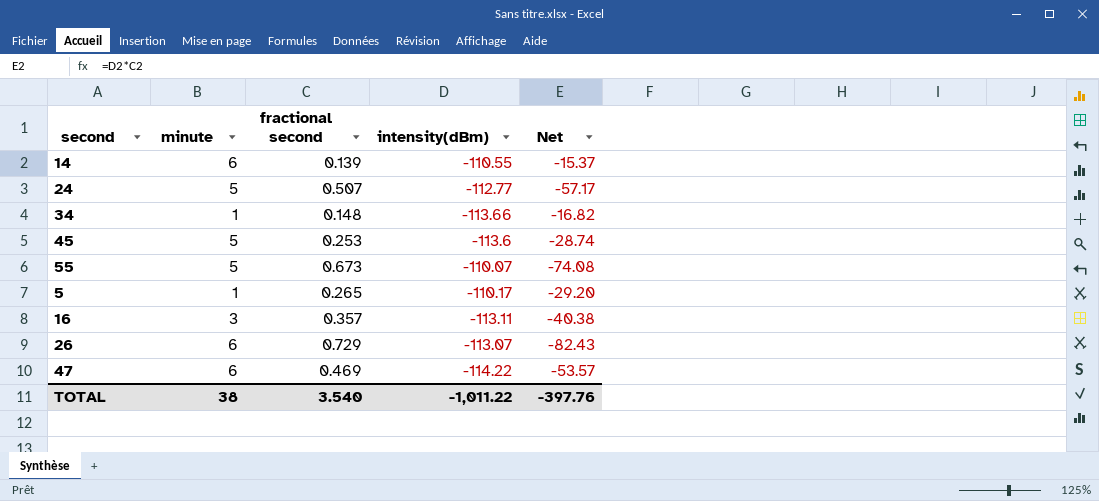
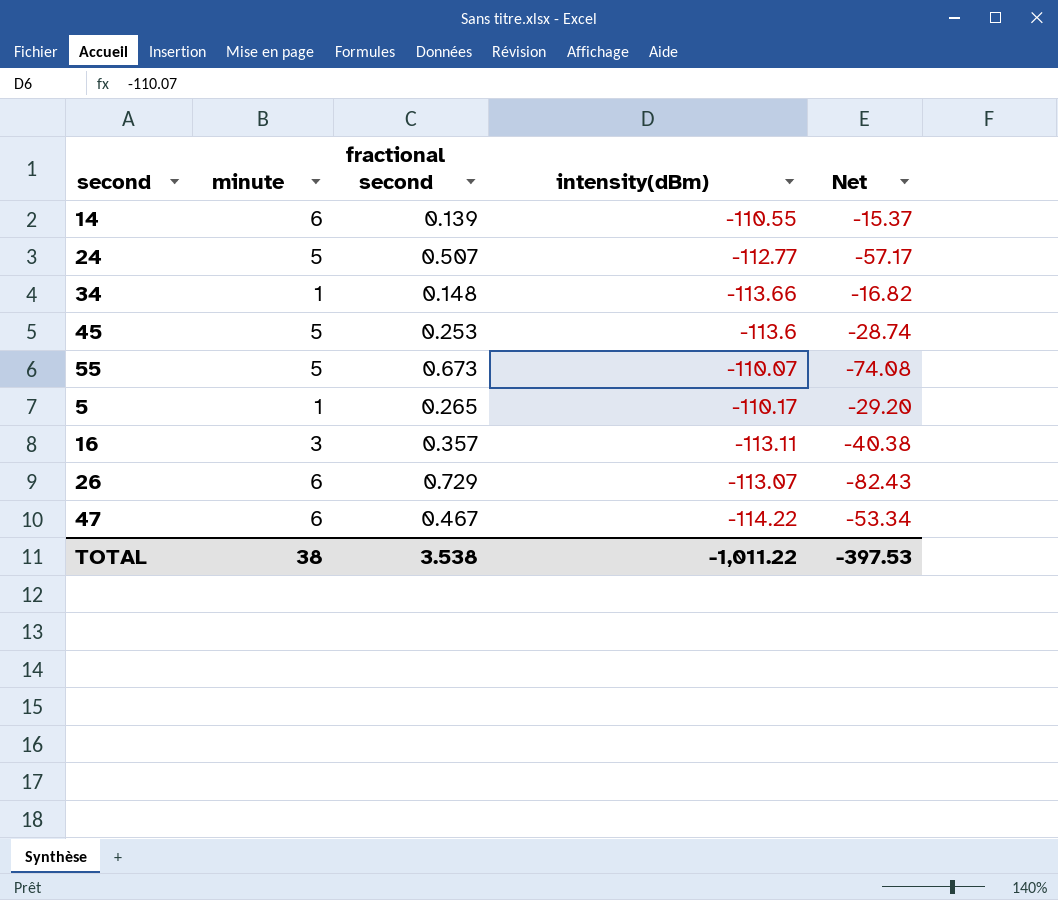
47 | fractional second: 0.469 -> 0.467
47 | Net: -53.57 -> -53.34
TOTAL | fractional second: 3.540 -> 3.538
TOTAL | Net: -397.76 -> -397.53

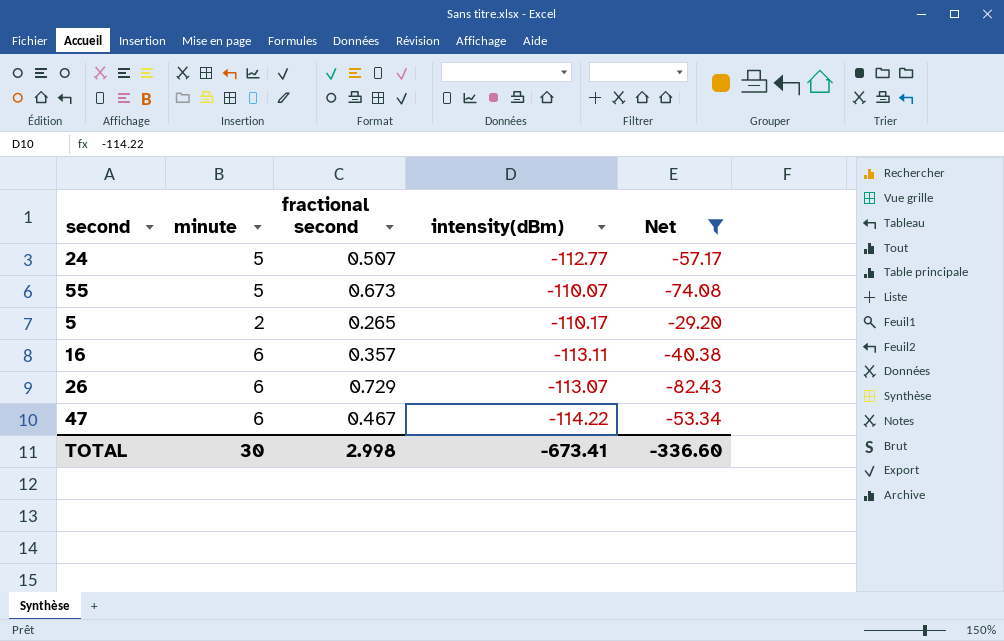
filter: none -> Net <= -29.20
5 | minute: 1 -> 2
16 | minute: 3 -> 6
TOTAL | minute: 38 -> 30
TOTAL | fractional second: 3.538 -> 2.998
TOTAL | intensity(dBm): -1,011.22 -> -673.41
TOTAL | Net: -397.53 -> -336.60

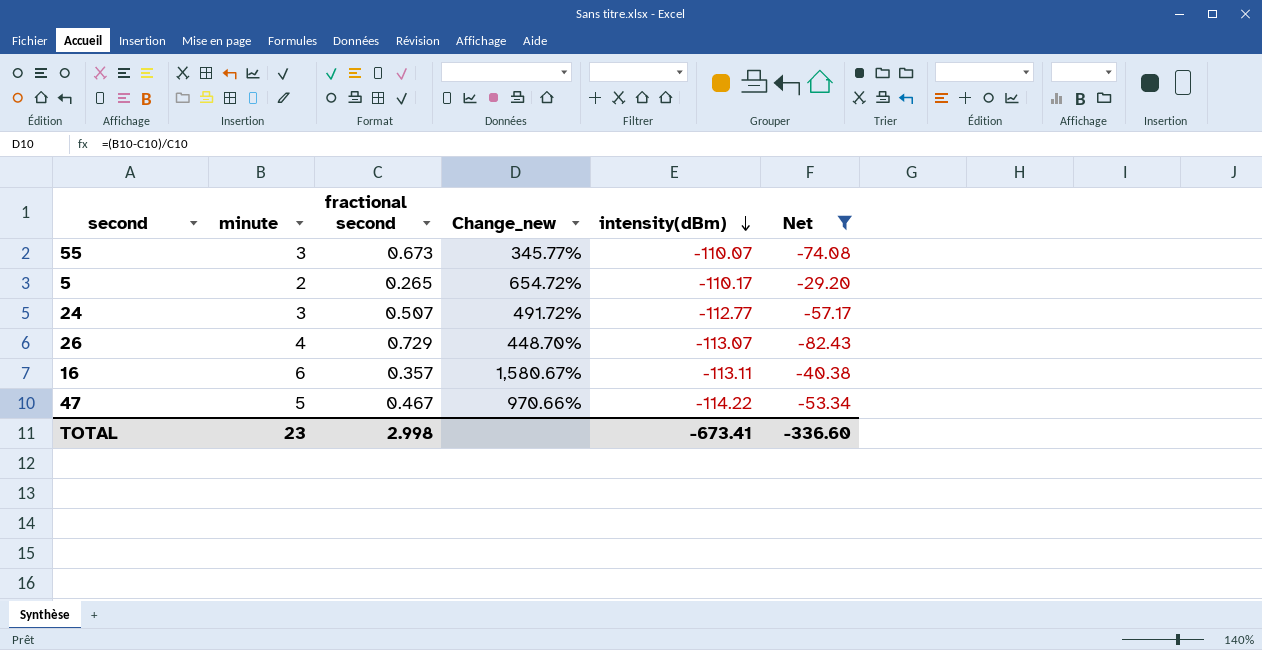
row order: none -> intensity(dBm) descending
column Change_new | formula: none -> ([minute] - [fractional second]) / [fractional second]
55 | minute: 5 -> 3
24 | minute: 5 -> 3
26 | minute: 6 -> 4
47 | minute: 6 -> 5
TOTAL | minute: 30 -> 23

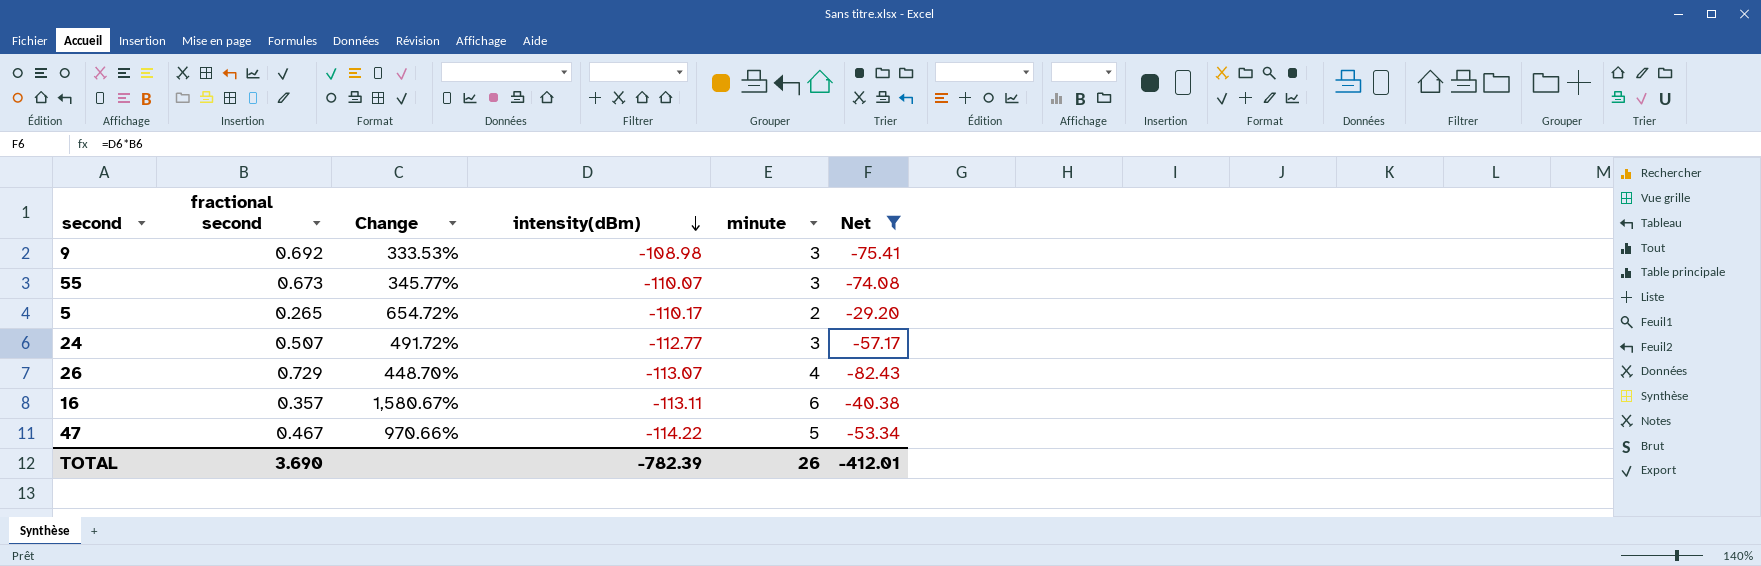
column name: Change_new -> Change
column minute | position: 2 -> 5
row 9: none -> 0.692 | 333.53% | -108.98 | 3 | -75.41
TOTAL | fractional second: 2.998 -> 3.690
TOTAL | intensity(dBm): -673.41 -> -782.39
TOTAL | minute: 23 -> 26
TOTAL | Net: -336.60 -> -412.01

